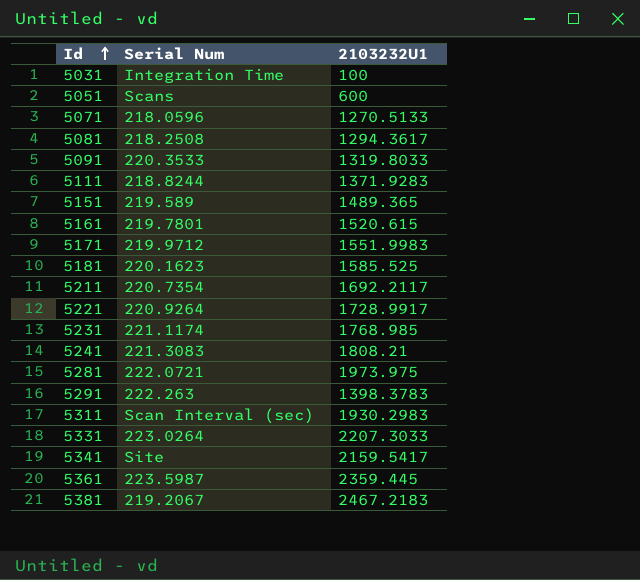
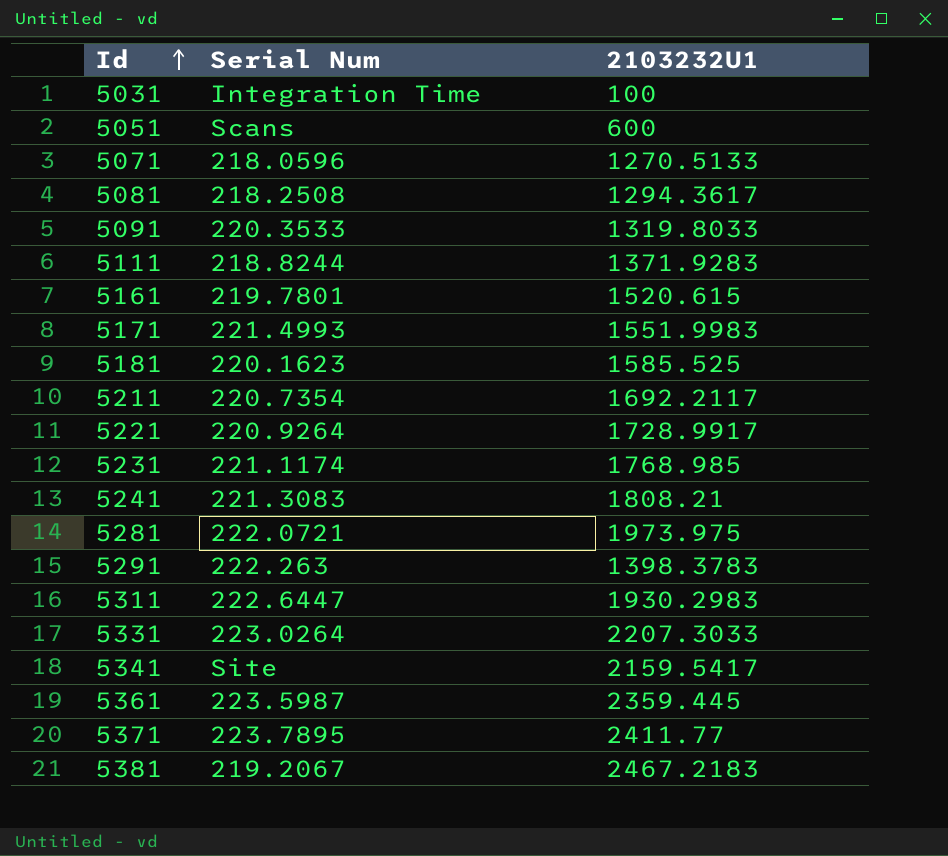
row 5151: 219.589 | 1489.365 -> none
5171 | Serial Num: 219.9712 -> 221.4993
5311 | Serial Num: Scan Interval (sec) -> 222.6447
row 5371: none -> 223.7895 | 2411.77

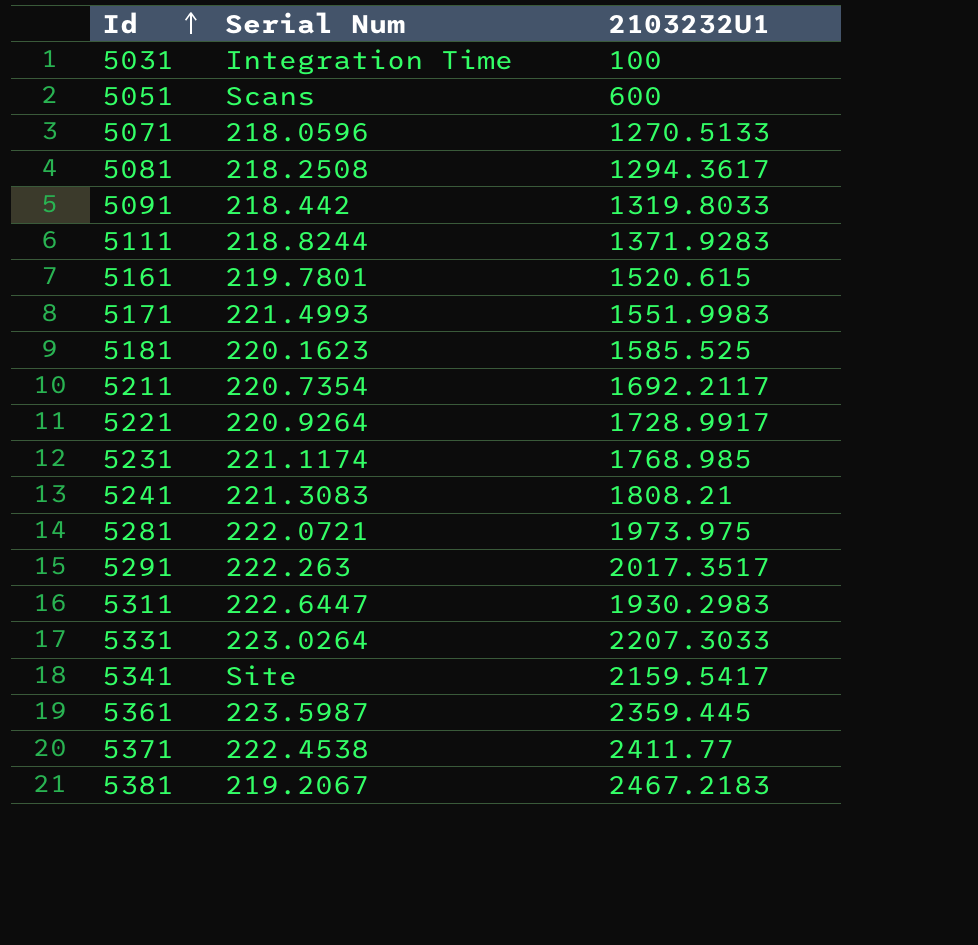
5091 | Serial Num: 220.3533 -> 218.442
5291 | 2103232U1: 1398.3783 -> 2017.3517
5371 | Serial Num: 223.7895 -> 222.4538

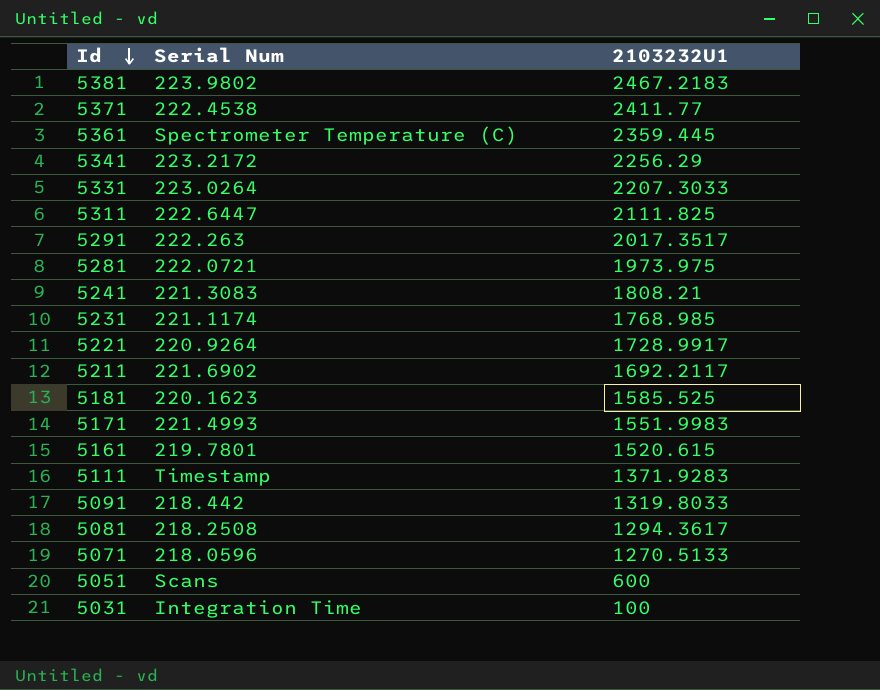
row order: Id ascending -> Id descending
5381 | Serial Num: 219.2067 -> 223.9802
5361 | Serial Num: 223.5987 -> Spectrometer Temperature (C)
5341 | Serial Num: Site -> 223.2172
5341 | 2103232U1: 2159.5417 -> 2256.29
5311 | 2103232U1: 1930.2983 -> 2111.825
5211 | Serial Num: 220.7354 -> 221.6902
5111 | Serial Num: 218.8244 -> Timestamp

